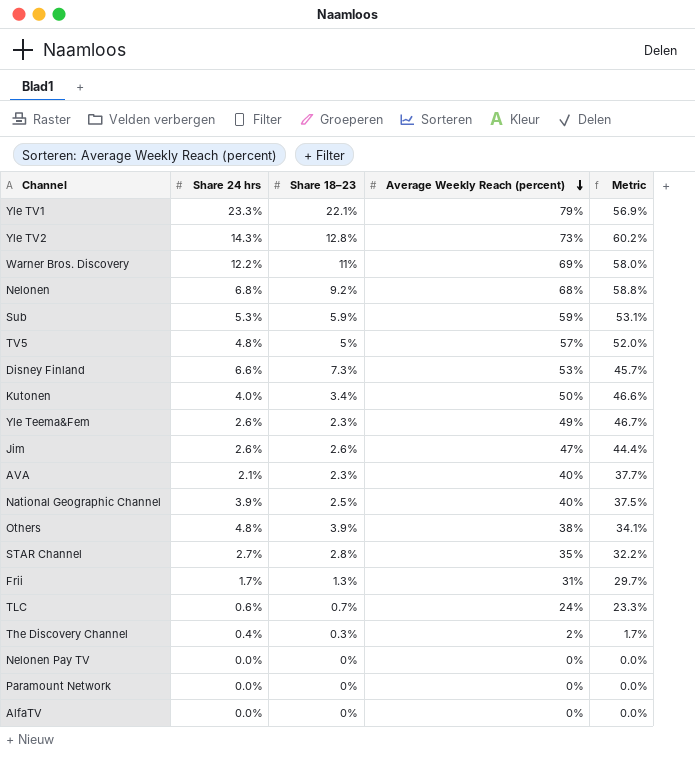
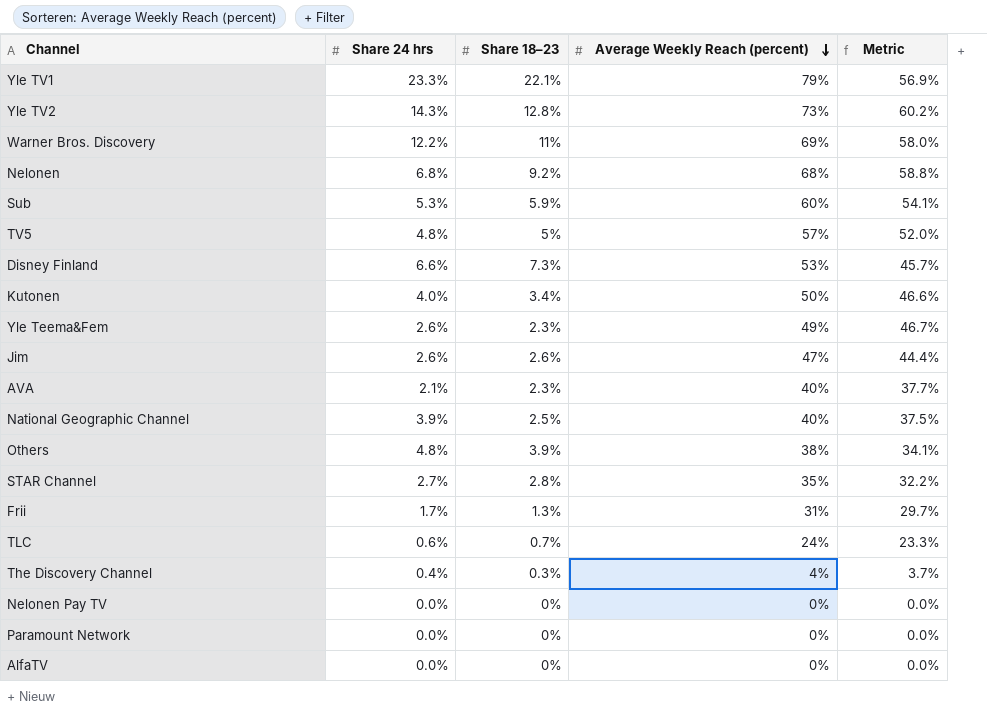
Sub | Average Weekly Reach (percent): 59% -> 60%
Sub | Metric: 53.1% -> 54.1%
The Discovery Channel | Average Weekly Reach (percent): 2% -> 4%
The Discovery Channel | Metric: 1.7% -> 3.7%

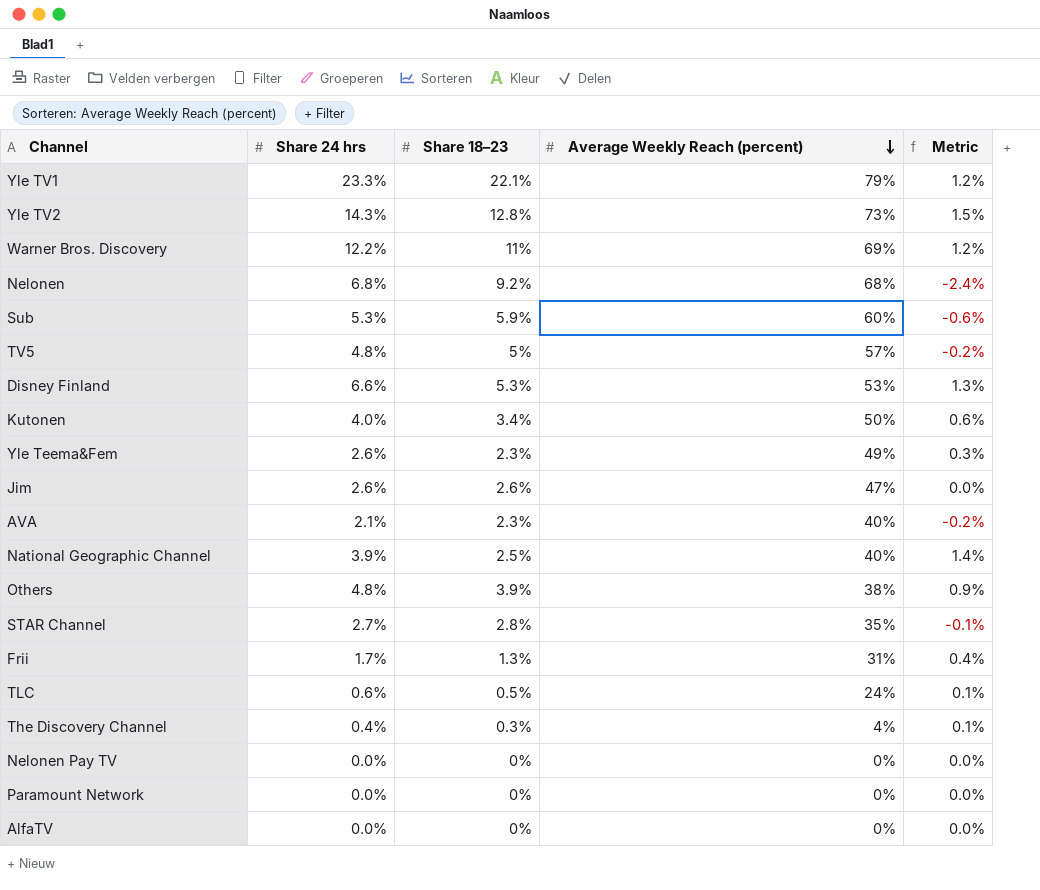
column Metric | formula: [Average Weekly Reach (percent)] - [Share 18–23] -> [Share 24 hrs] - [Share 18–23]
Disney Finland | Share 18–23: 7.3% -> 5.3%
TLC | Share 18–23: 0.7% -> 0.5%

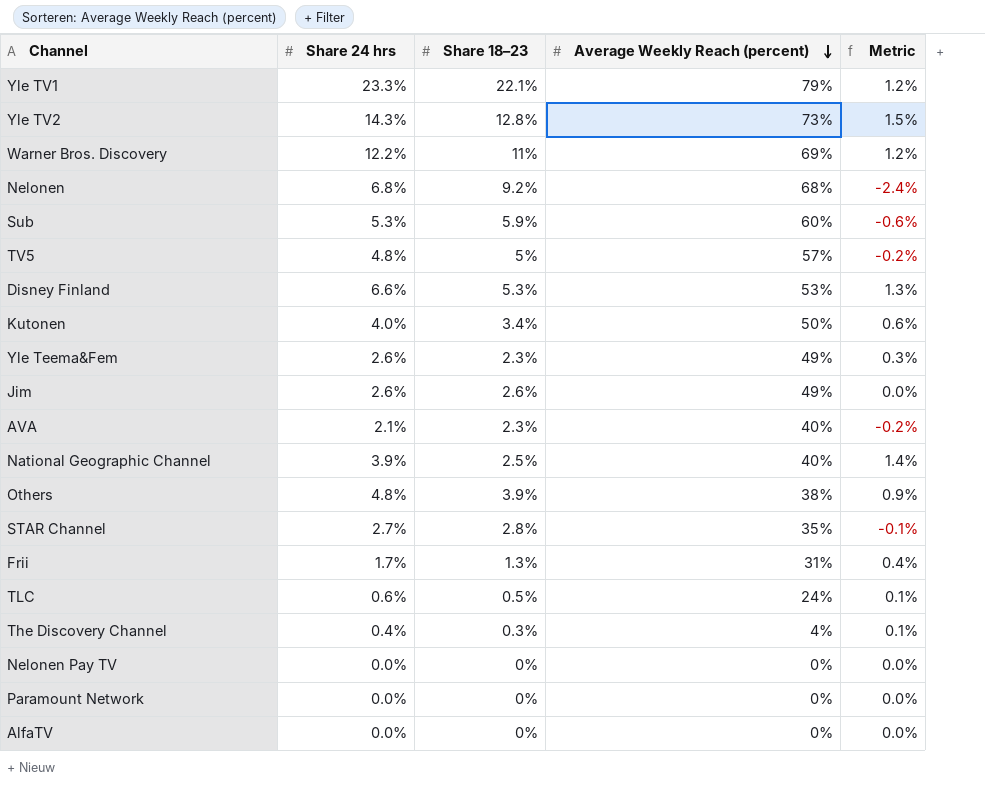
Jim | Average Weekly Reach (percent): 47% -> 49%

